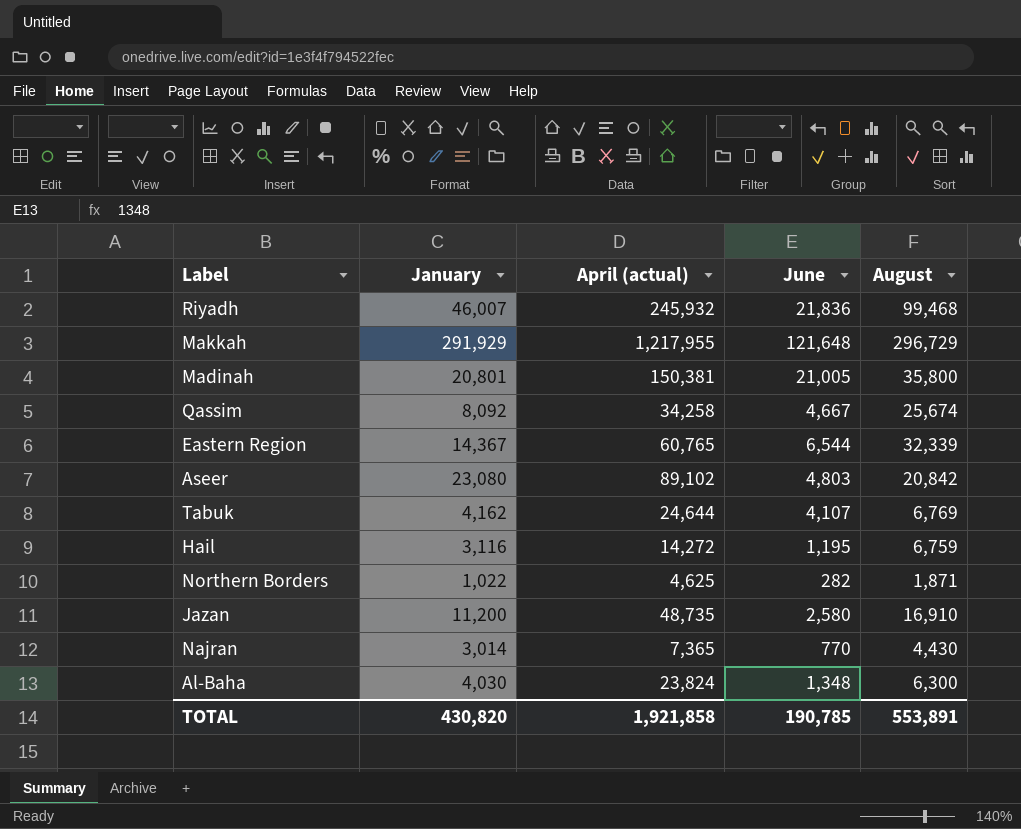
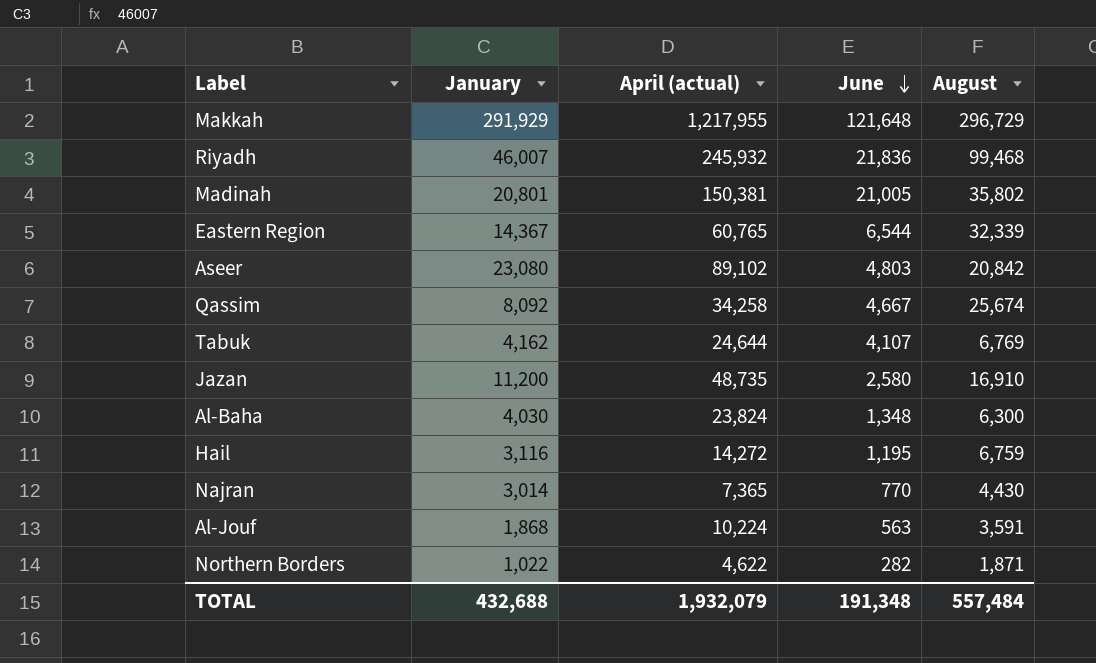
row order: none -> June descending
Madinah | August: 35,800 -> 35,802
row Al-Jouf: none -> 1,868 | 10,224 | 563 | 3,591
Northern Borders | April (actual): 4,625 -> 4,622
TOTAL | January: 430,820 -> 432,688
TOTAL | April (actual): 1,921,858 -> 1,932,079
TOTAL | June: 190,785 -> 191,348
TOTAL | August: 553,891 -> 557,484

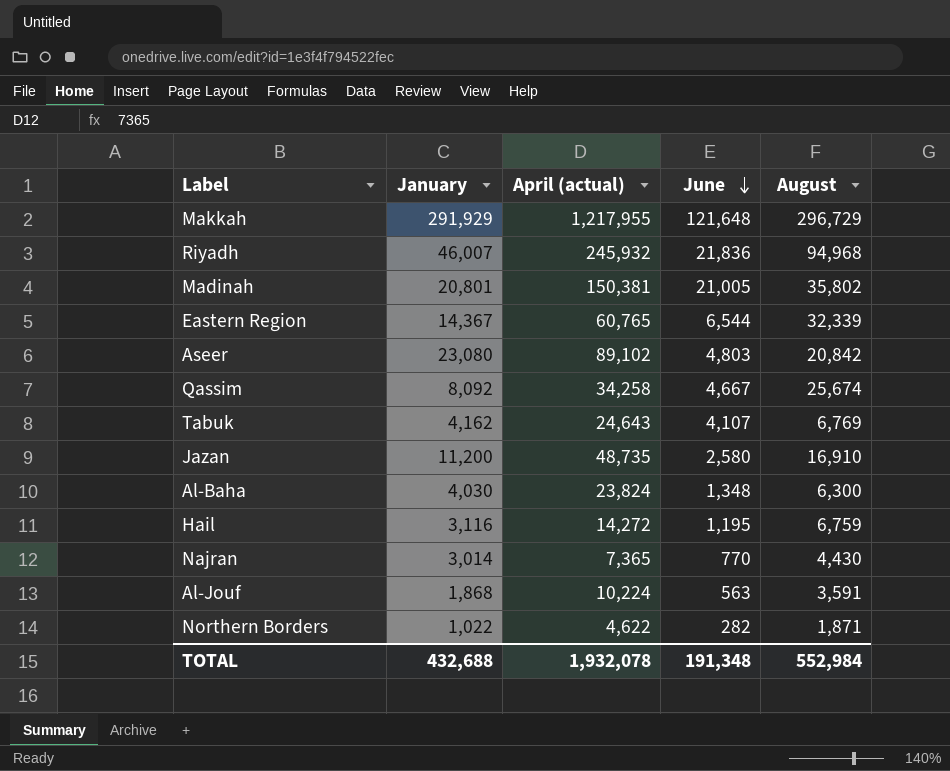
Riyadh | August: 99,468 -> 94,968
Tabuk | April (actual): 24,644 -> 24,643
TOTAL | April (actual): 1,932,079 -> 1,932,078
TOTAL | August: 557,484 -> 552,984

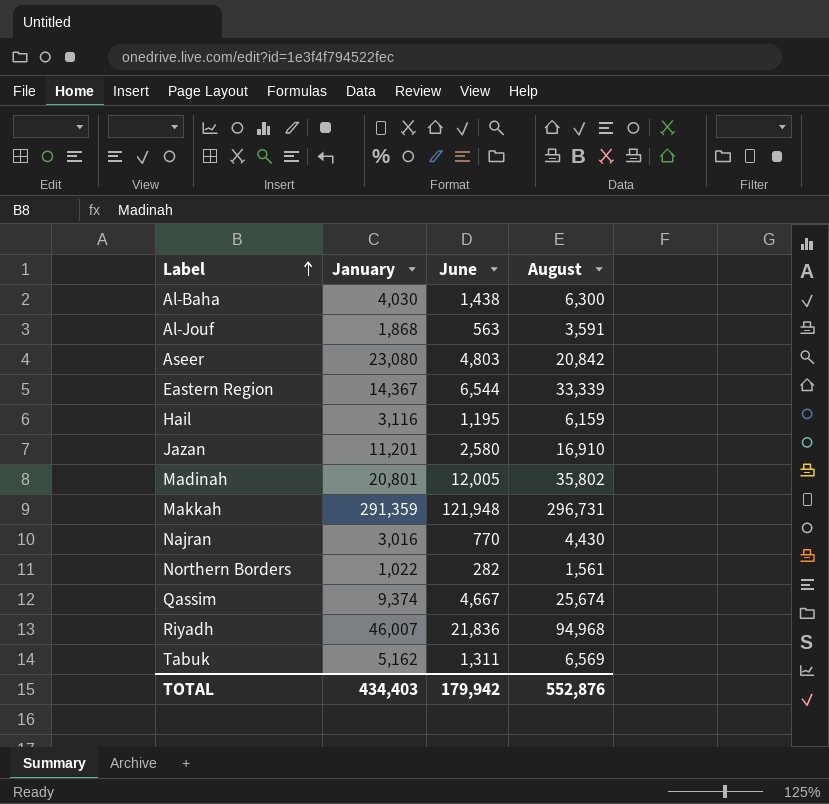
row order: June descending -> Label ascending
column April (actual) | position: 3 -> none
Al-Baha | June: 1,348 -> 1,438
Eastern Region | August: 32,339 -> 33,339
Hail | August: 6,759 -> 6,159
Jazan | January: 11,200 -> 11,201
Madinah | June: 21,005 -> 12,005
Makkah | January: 291,929 -> 291,359
Makkah | June: 121,648 -> 121,948
Makkah | August: 296,729 -> 296,731
Najran | January: 3,014 -> 3,016
Northern Borders | August: 1,871 -> 1,561
Qassim | January: 8,092 -> 9,374
Tabuk | January: 4,162 -> 5,162
Tabuk | June: 4,107 -> 1,311
Tabuk | August: 6,769 -> 6,569
TOTAL | January: 432,688 -> 434,403
TOTAL | June: 191,348 -> 179,942
TOTAL | August: 552,984 -> 552,876

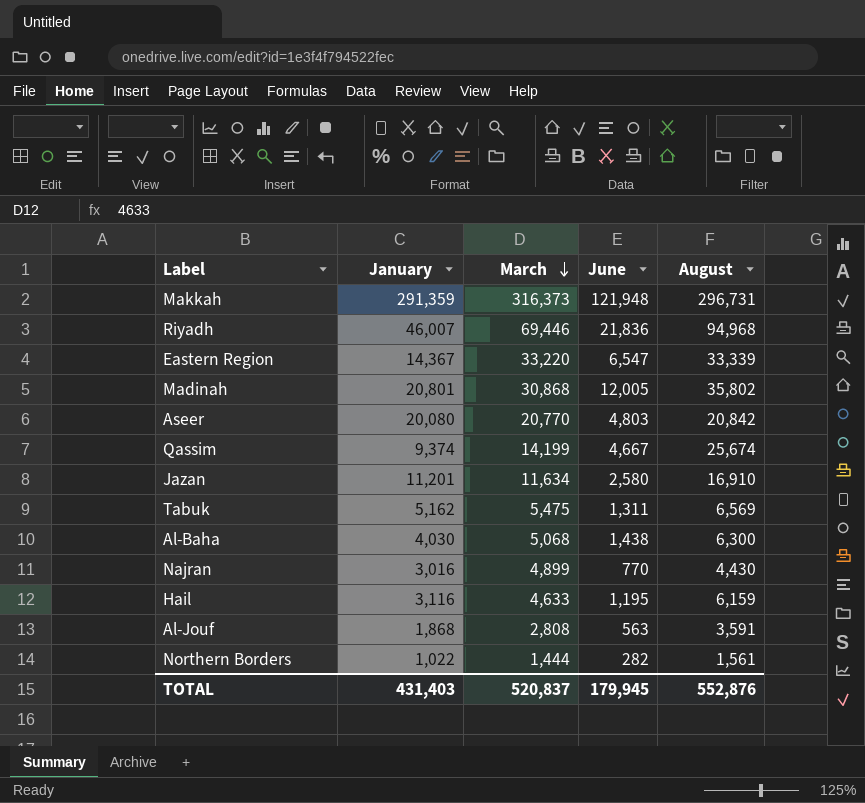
row order: Label ascending -> March descending
column March | position: none -> 3
Eastern Region | June: 6,544 -> 6,547
Aseer | January: 23,080 -> 20,080
TOTAL | January: 434,403 -> 431,403
TOTAL | June: 179,942 -> 179,945

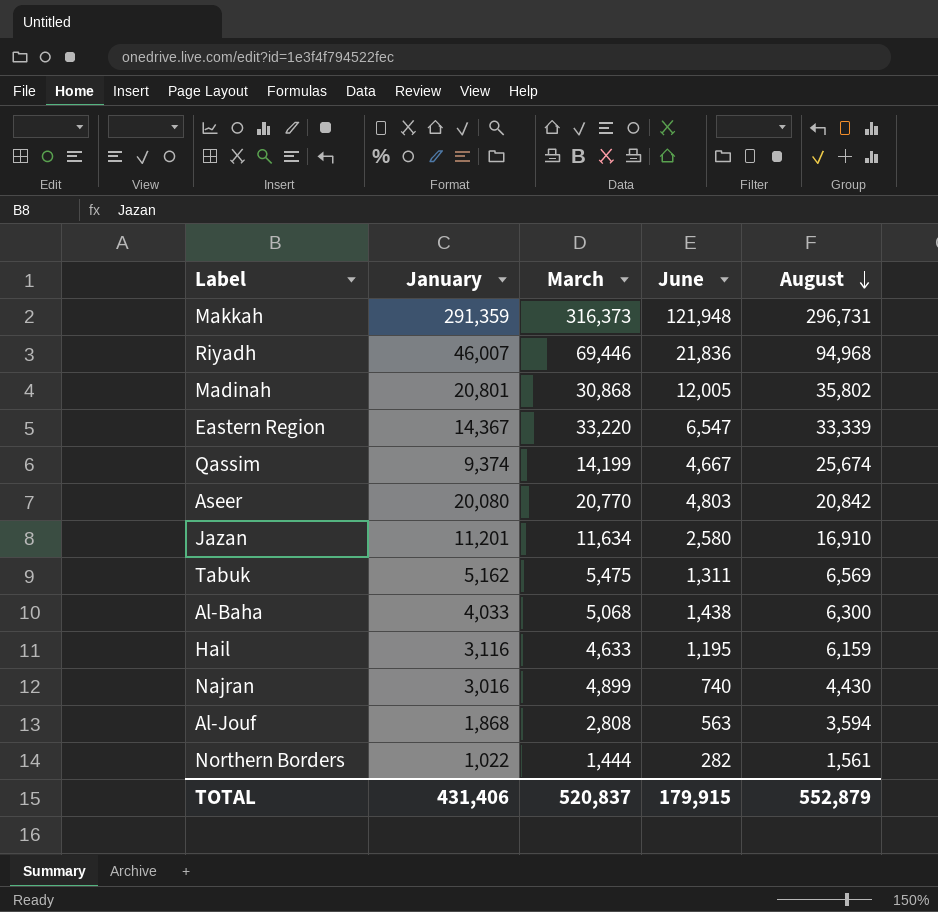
row order: March descending -> August descending
Al-Baha | January: 4,030 -> 4,033
Najran | June: 770 -> 740
Al-Jouf | August: 3,591 -> 3,594
TOTAL | January: 431,403 -> 431,406
TOTAL | June: 179,945 -> 179,915
TOTAL | August: 552,876 -> 552,879

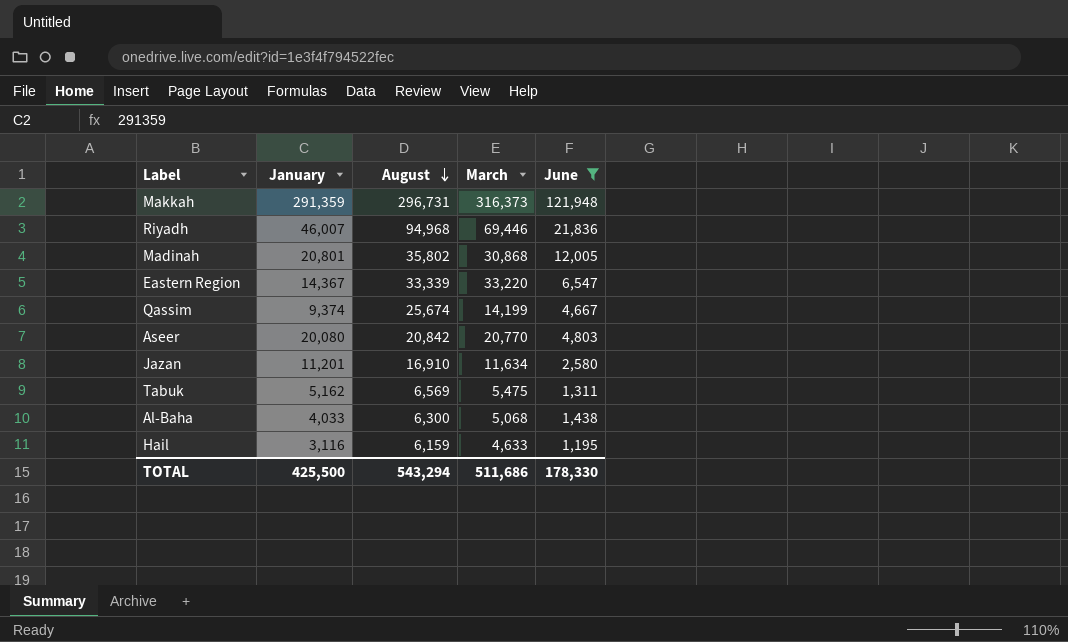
filter: none -> June >= 1,195
column August | position: 5 -> 3
TOTAL | January: 431,406 -> 425,500
TOTAL | August: 552,879 -> 543,294
TOTAL | March: 520,837 -> 511,686
TOTAL | June: 179,915 -> 178,330

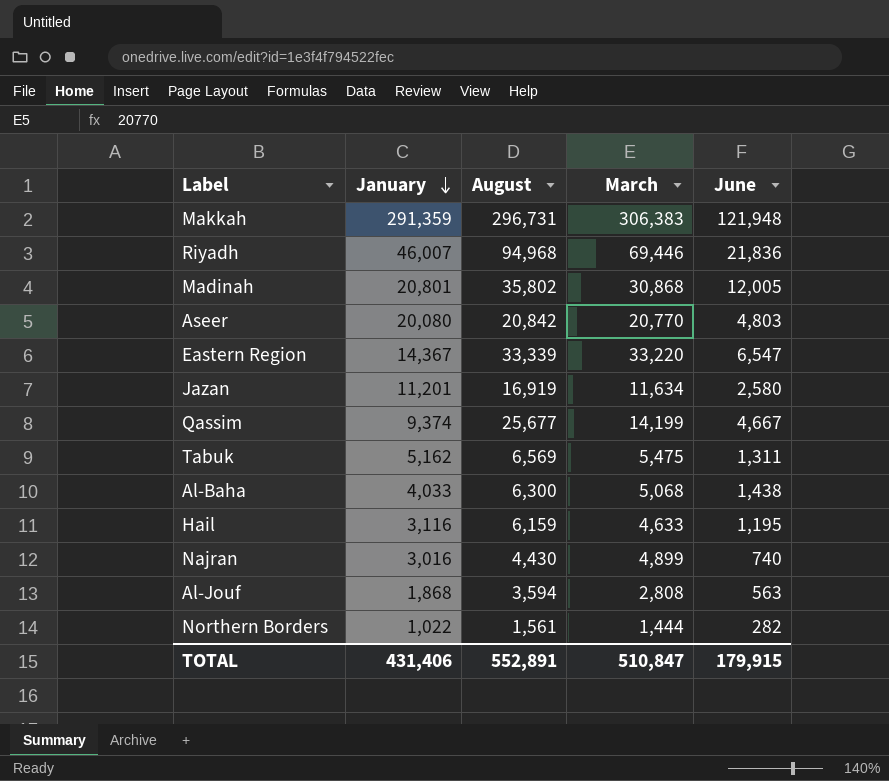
filter: June >= 1,195 -> none
row order: August descending -> January descending
Makkah | March: 316,373 -> 306,383
Jazan | August: 16,910 -> 16,919
Qassim | August: 25,674 -> 25,677
TOTAL | January: 425,500 -> 431,406
TOTAL | August: 543,294 -> 552,891
TOTAL | March: 511,686 -> 510,847
TOTAL | June: 178,330 -> 179,915

